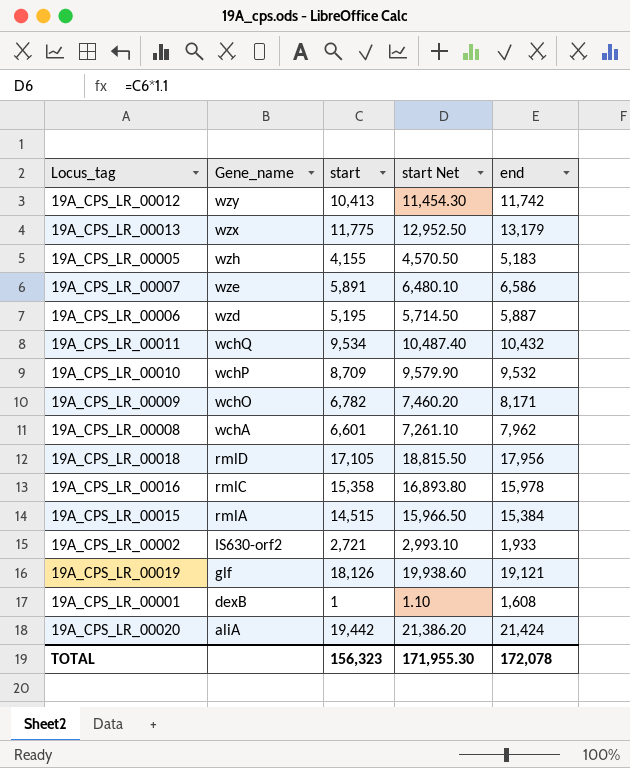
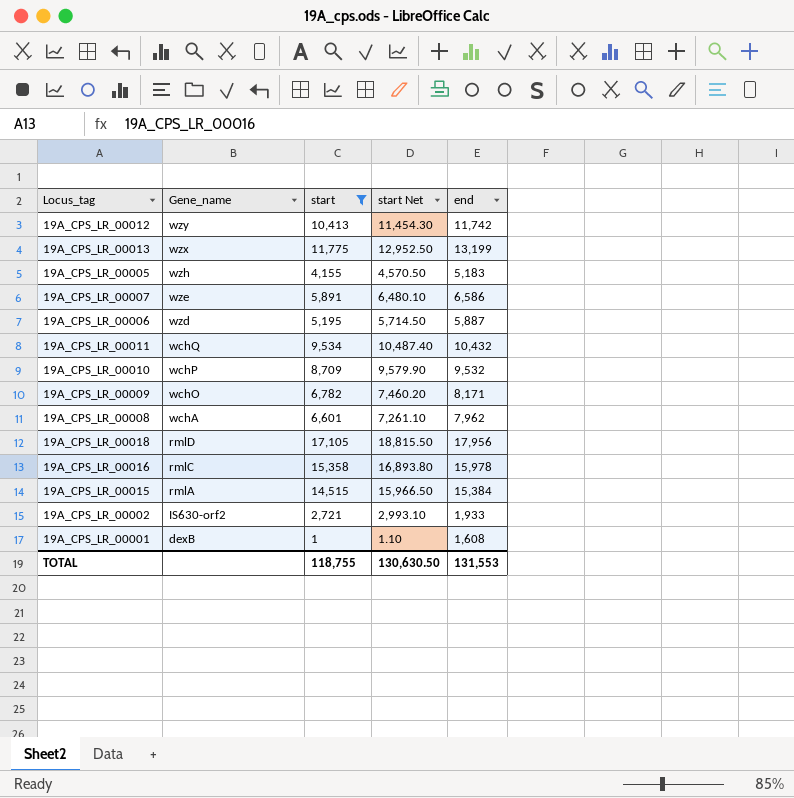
filter: none -> start <= 17,105
19A_CPS_LR_00013 | end: 13,179 -> 13,199
TOTAL | start: 156,323 -> 118,755
TOTAL | start Net: 171,955.30 -> 130,630.50
TOTAL | end: 172,078 -> 131,553

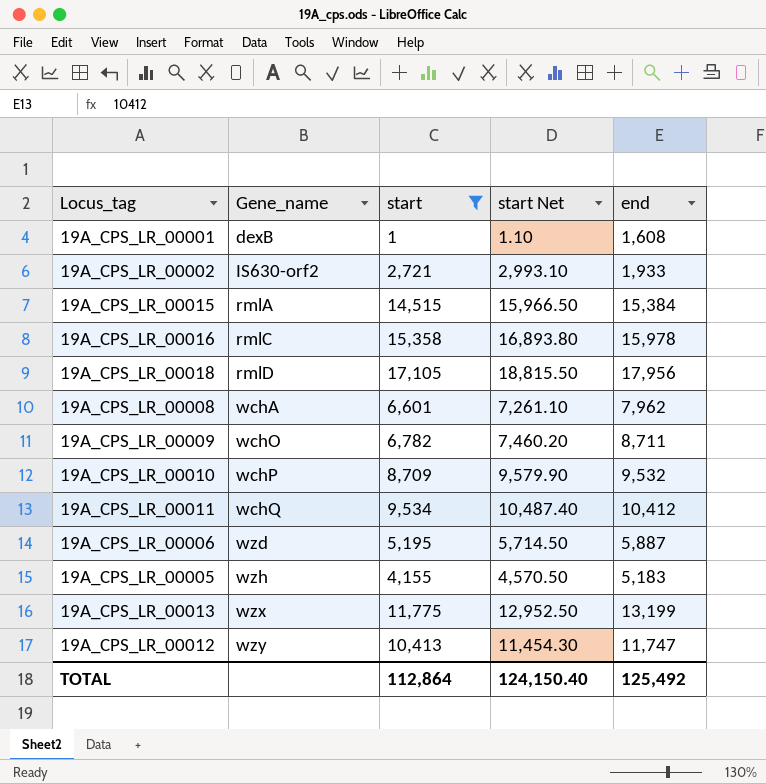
row order: Gene_name descending -> Gene_name ascending
row 19A_CPS_LR_00007: wze | 5,891 | 6,480.10 | 6,586 -> none
19A_CPS_LR_00009 | end: 8,171 -> 8,711
19A_CPS_LR_00011 | end: 10,432 -> 10,412
19A_CPS_LR_00012 | end: 11,742 -> 11,747
TOTAL | start: 118,755 -> 112,864
TOTAL | start Net: 130,630.50 -> 124,150.40
TOTAL | end: 131,553 -> 125,492

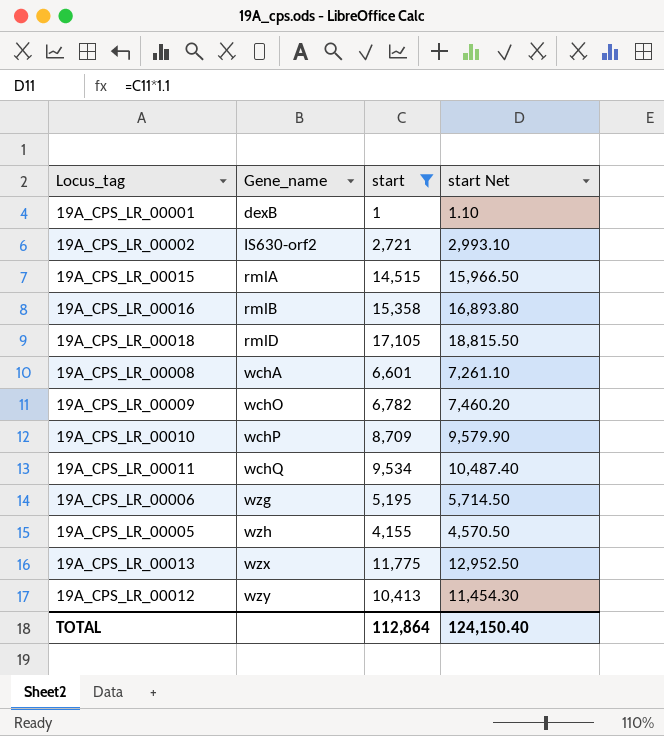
column end | position: 5 -> none
19A_CPS_LR_00016 | Gene_name: rmlC -> rmlB
19A_CPS_LR_00006 | Gene_name: wzd -> wzg

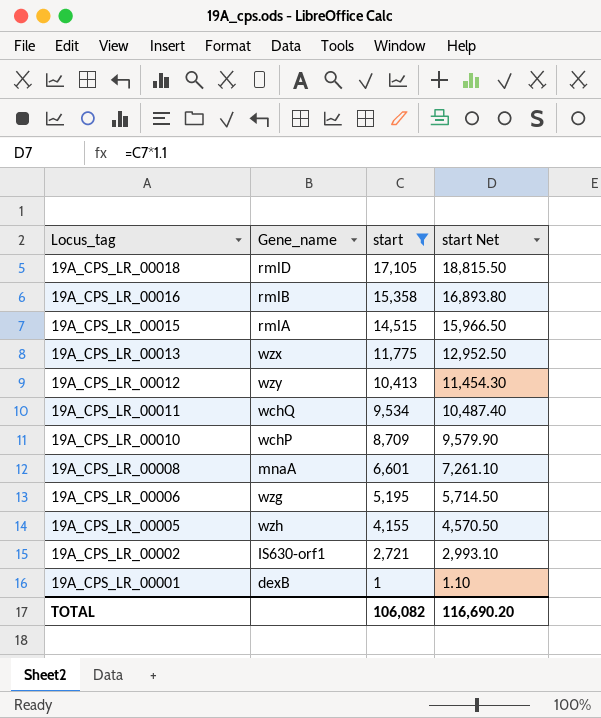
row order: Gene_name ascending -> Locus_tag descending
row 19A_CPS_LR_00009: wchO | 6,782 | 7,460.20 -> none
19A_CPS_LR_00008 | Gene_name: wchA -> mnaA
19A_CPS_LR_00002 | Gene_name: IS630-orf2 -> IS630-orf1
TOTAL | start: 112,864 -> 106,082
TOTAL | start Net: 124,150.40 -> 116,690.20

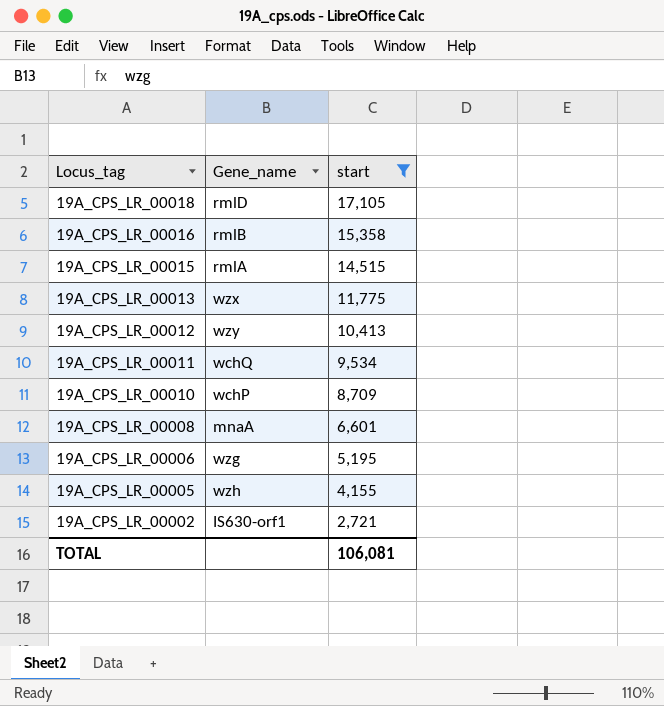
column start Net | formula: [start] * 1.1 -> none
row 19A_CPS_LR_00001: dexB | 1 | 1.10 -> none
TOTAL | start: 106,082 -> 106,081

